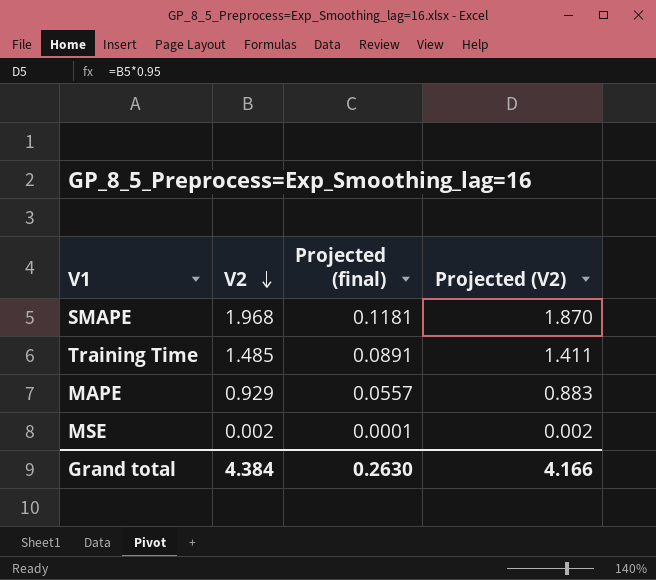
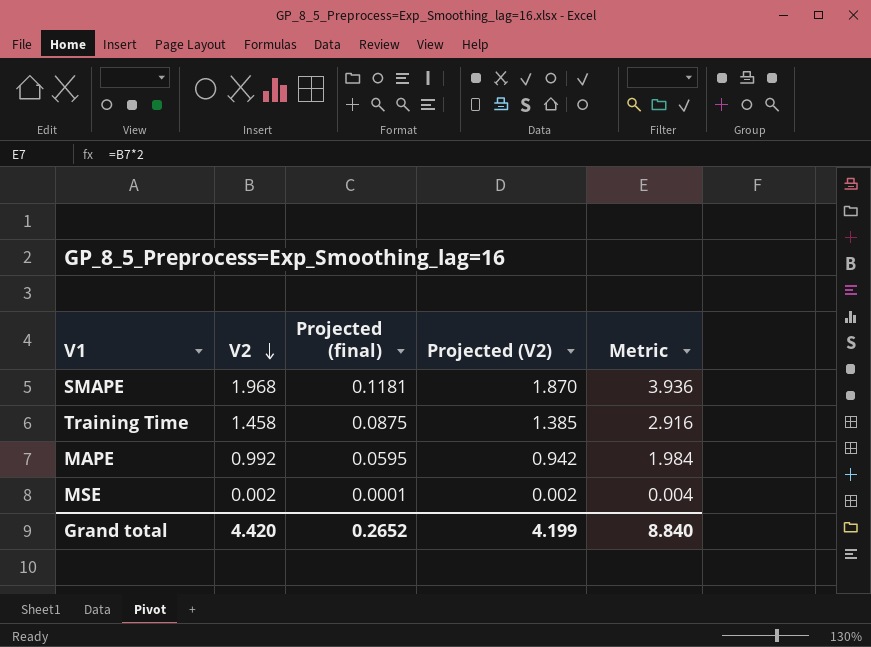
column Metric | formula: none -> [V2] * 2
Training Time | V2: 1.485 -> 1.458
Training Time | Projected (final): 0.0891 -> 0.0875
Training Time | Projected (V2): 1.411 -> 1.385
MAPE | V2: 0.929 -> 0.992
MAPE | Projected (final): 0.0557 -> 0.0595
MAPE | Projected (V2): 0.883 -> 0.942
Grand total | V2: 4.384 -> 4.420
Grand total | Projected (final): 0.2630 -> 0.2652
Grand total | Projected (V2): 4.166 -> 4.199

